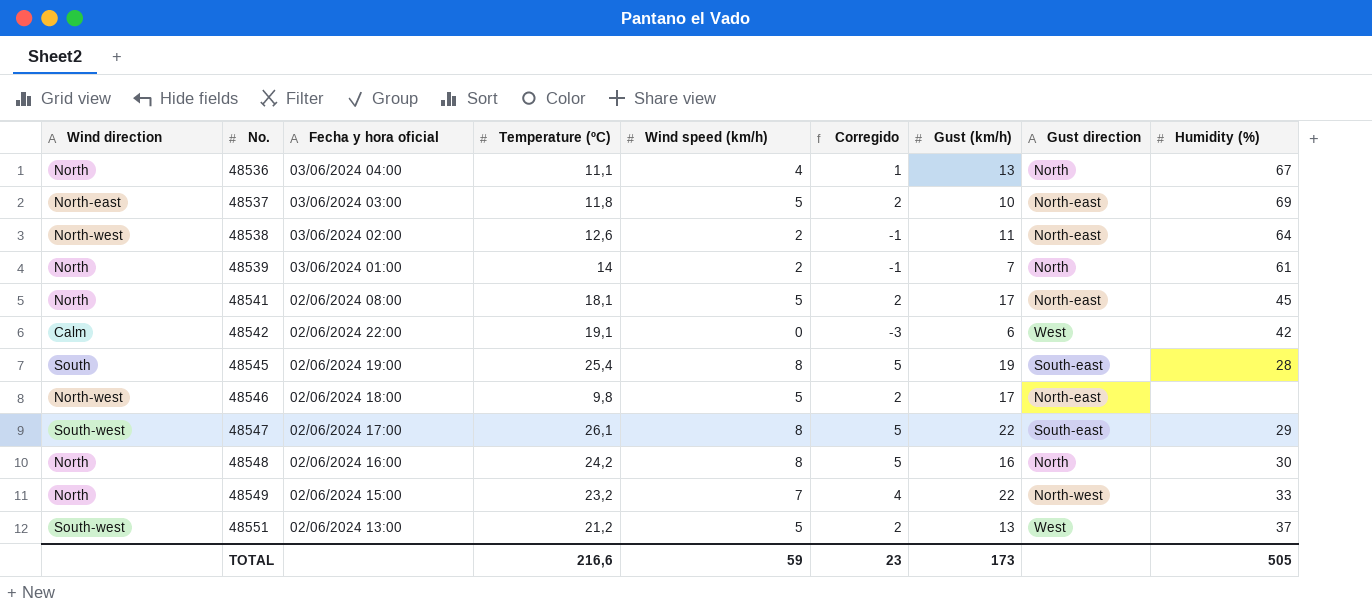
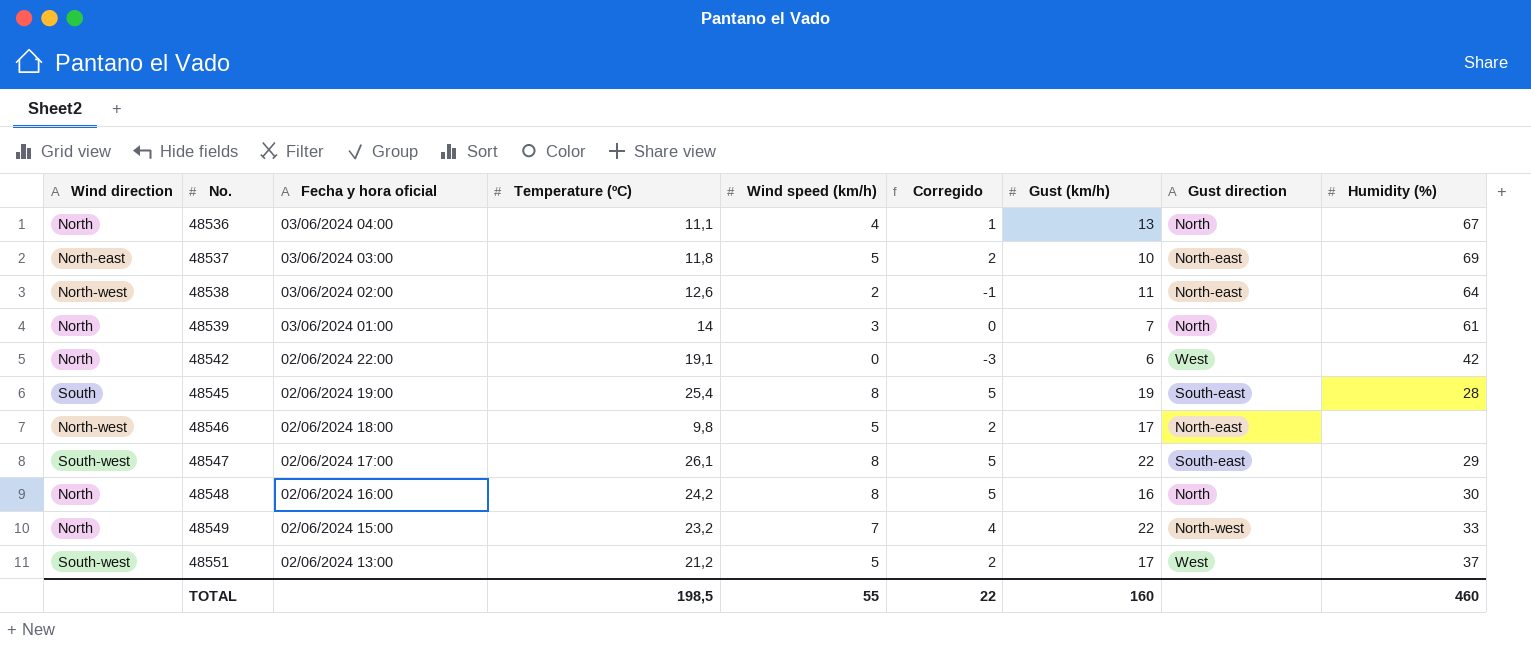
row 48541: North | 02/06/2024 08:00 | 18,1 | 5 | 2 | 17 | North-east | 45 -> none
48539 | Wind speed (km/h): 2 -> 3
48539 | Corregido: -1 -> 0
48542 | Wind direction: Calm -> North
48551 | Gust (km/h): 13 -> 17
TOTAL | Temperature (ºC): 216,6 -> 198,5
TOTAL | Wind speed (km/h): 59 -> 55
TOTAL | Corregido: 23 -> 22
TOTAL | Gust (km/h): 173 -> 160
TOTAL | Humidity (%): 505 -> 460

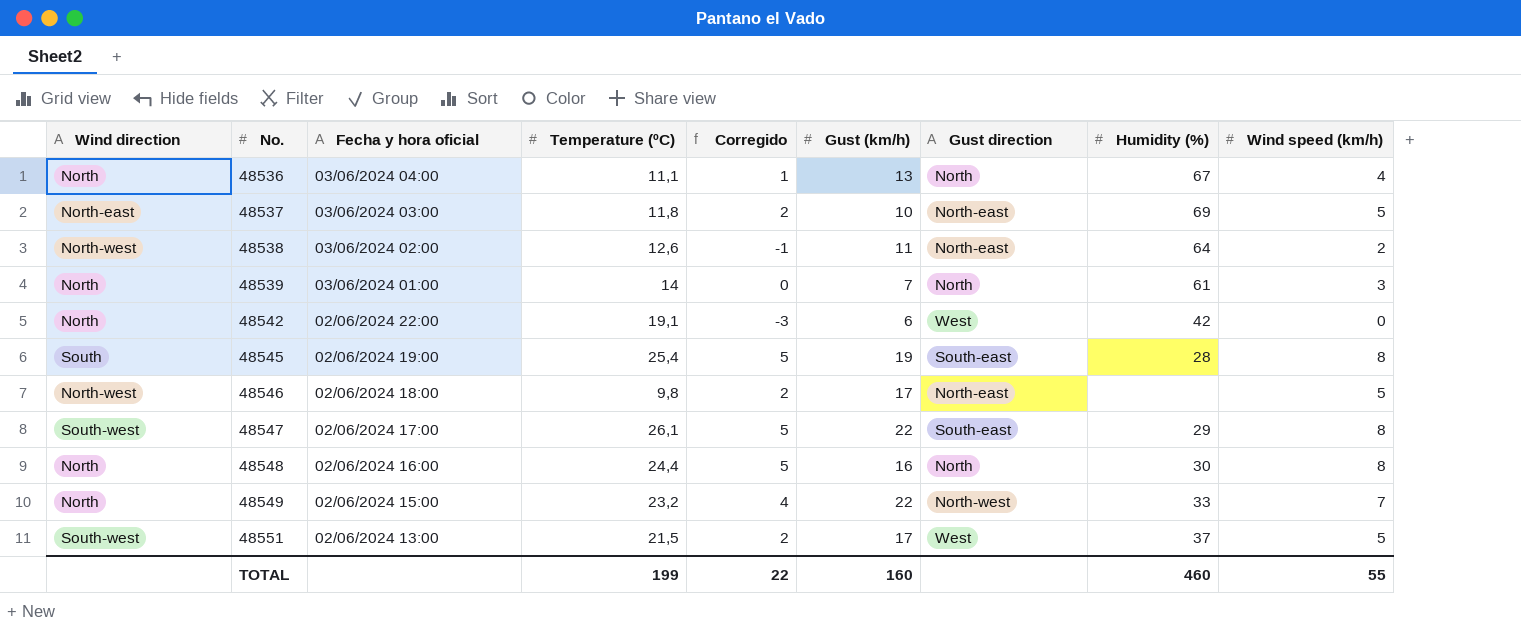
column Wind speed (km/h) | position: 5 -> 9
48548 | Temperature (ºC): 24,2 -> 24,4
48551 | Temperature (ºC): 21,2 -> 21,5
TOTAL | Temperature (ºC): 198,5 -> 199

